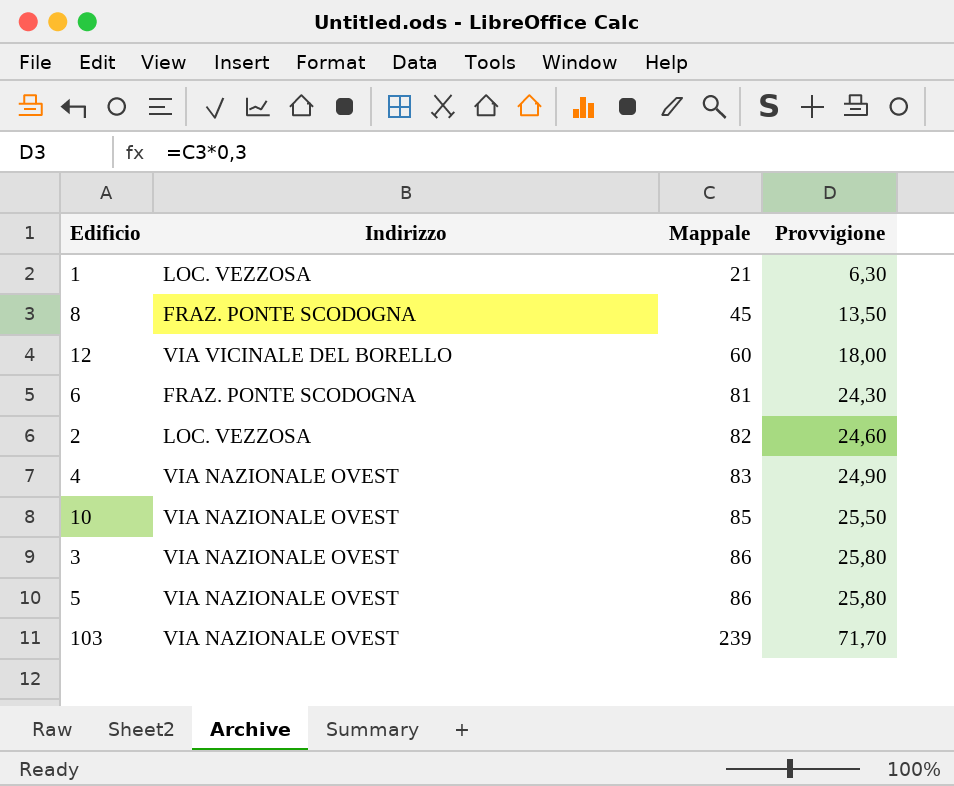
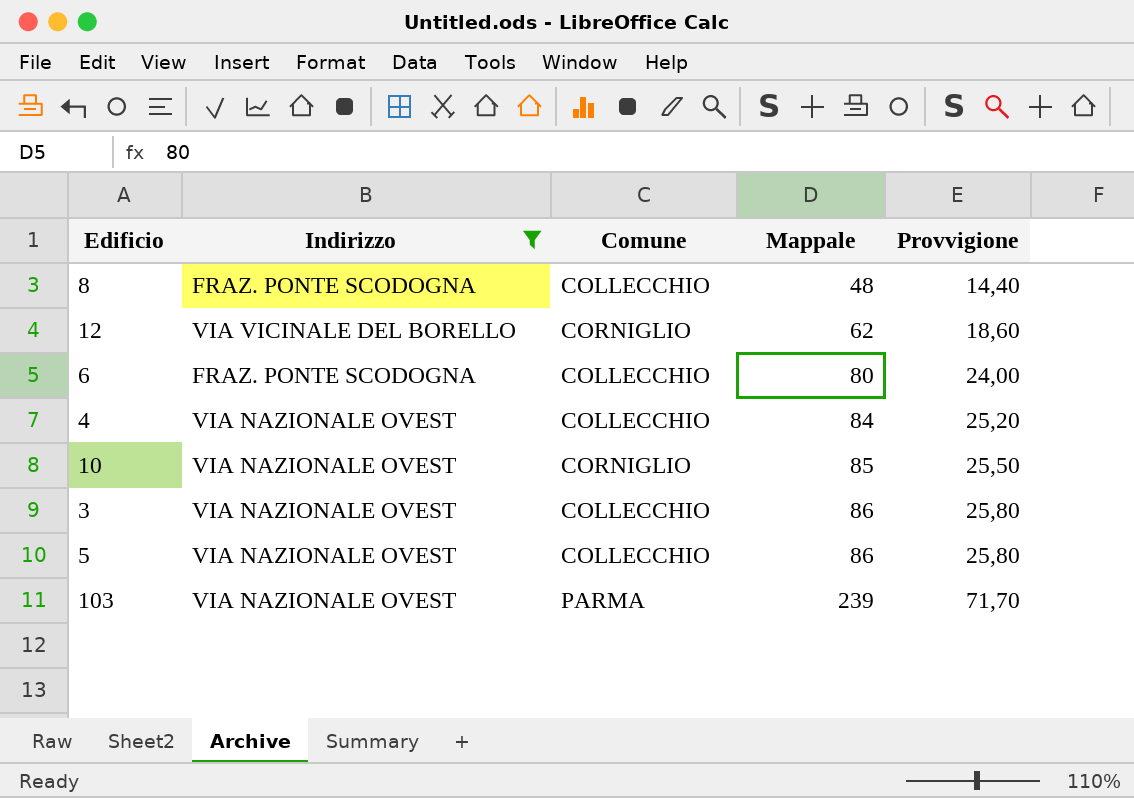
filter: none -> Indirizzo != LOC. VEZZOSA
column Comune | position: none -> 3
8 | Mappale: 45 -> 48
8 | Provvigione: 13,50 -> 14,40
12 | Mappale: 60 -> 62
12 | Provvigione: 18,00 -> 18,60
6 | Mappale: 81 -> 80
6 | Provvigione: 24,30 -> 24,00
4 | Mappale: 83 -> 84
4 | Provvigione: 24,90 -> 25,20

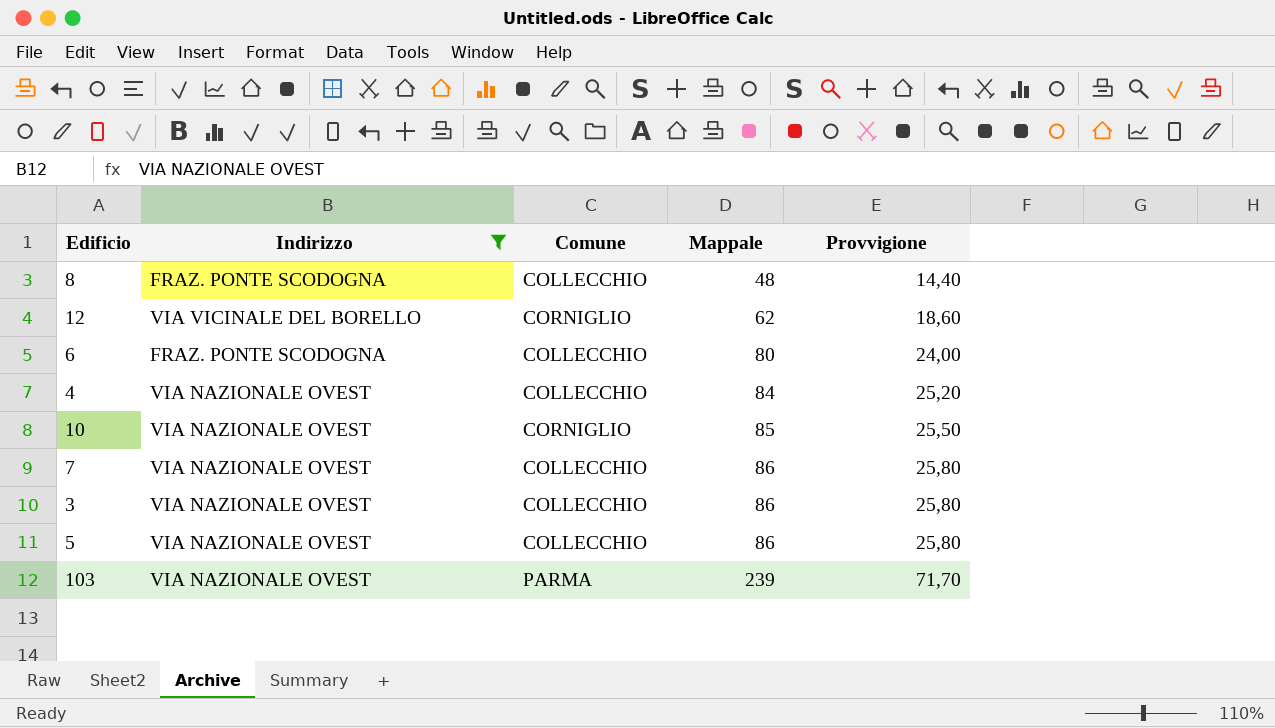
row 7: none -> VIA NAZIONALE OVEST | COLLECCHIO | 86 | 25,80

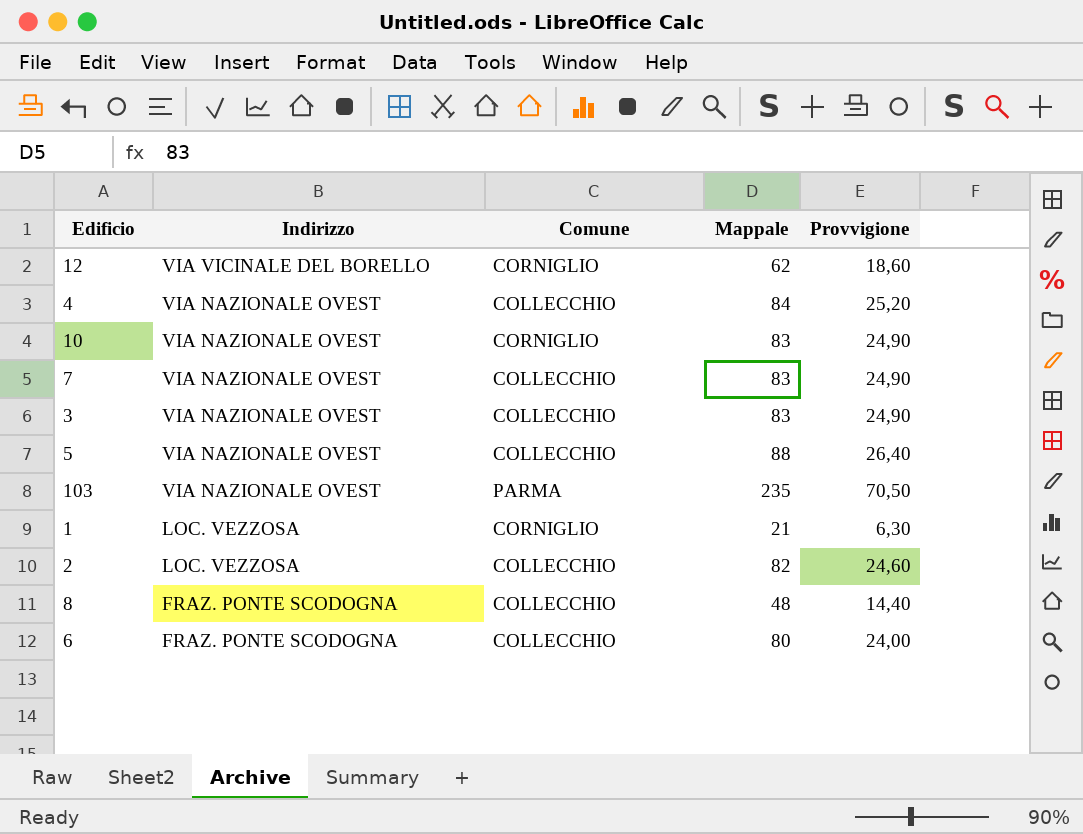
filter: Indirizzo != LOC. VEZZOSA -> none
row order: Mappale ascending -> Indirizzo descending
10 | Mappale: 85 -> 83
10 | Provvigione: 25,50 -> 24,90
7 | Mappale: 86 -> 83
7 | Provvigione: 25,80 -> 24,90
3 | Mappale: 86 -> 83
3 | Provvigione: 25,80 -> 24,90
5 | Mappale: 86 -> 88
5 | Provvigione: 25,80 -> 26,40
103 | Mappale: 239 -> 235
103 | Provvigione: 71,70 -> 70,50

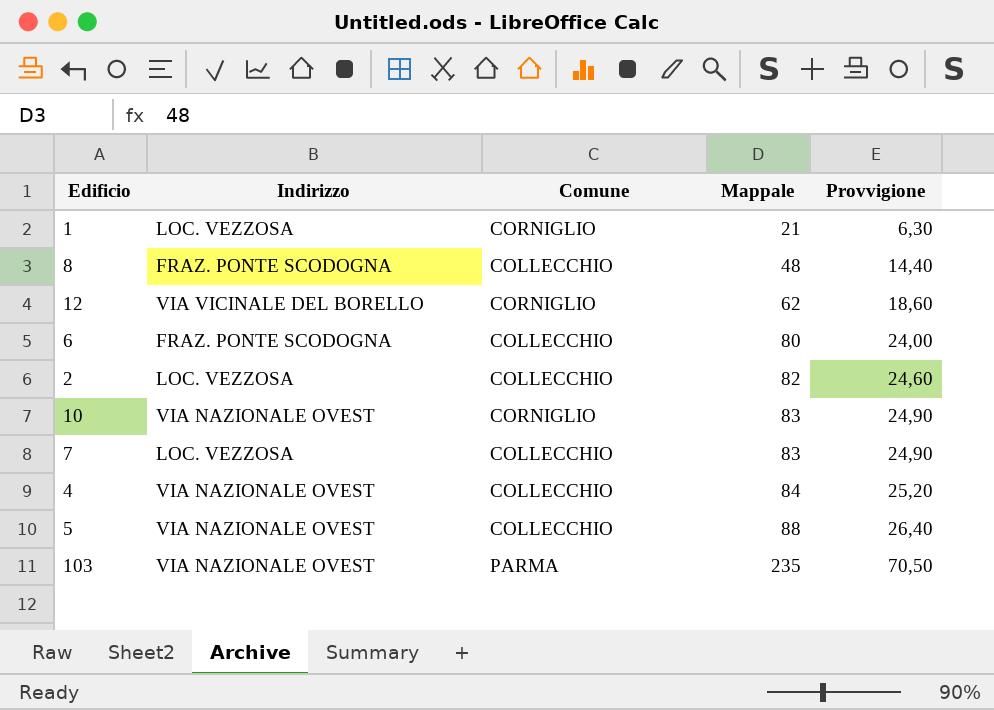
row order: Indirizzo descending -> Mappale ascending
row 3: VIA NAZIONALE OVEST | COLLECCHIO | 83 | 24,90 -> none
7 | Indirizzo: VIA NAZIONALE OVEST -> LOC. VEZZOSA

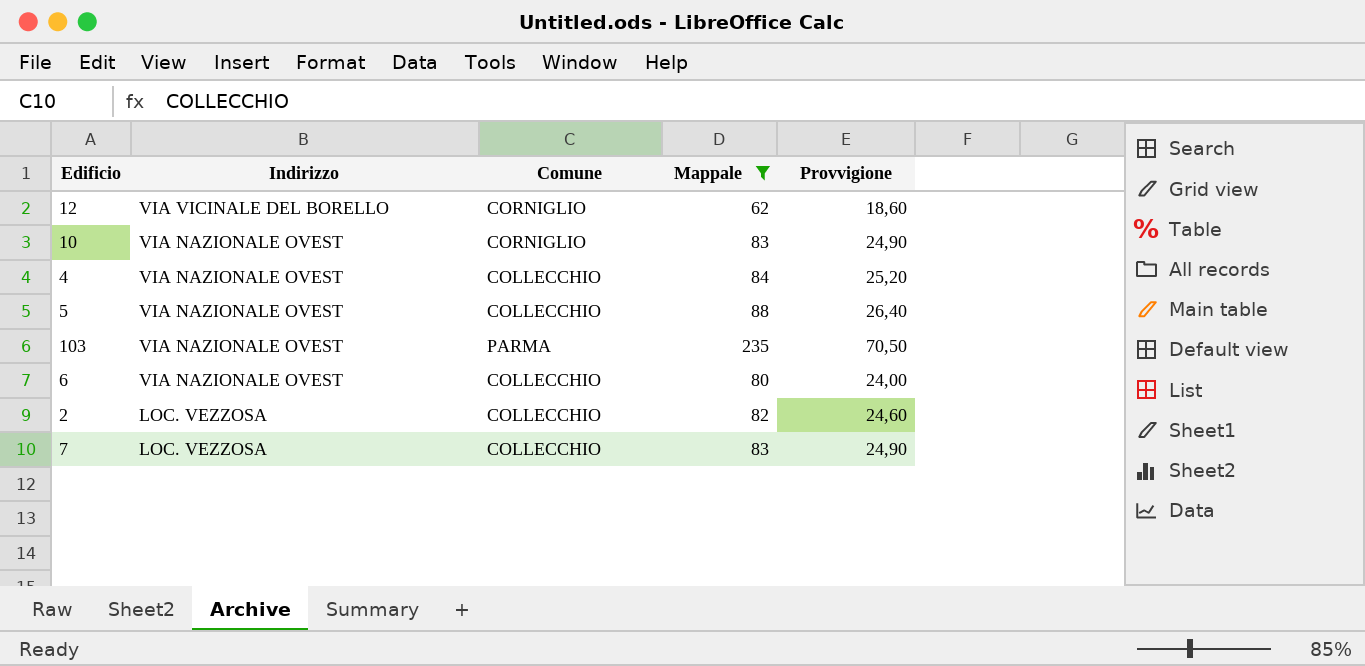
filter: none -> Mappale >= 62
row order: Mappale ascending -> Indirizzo descending
6 | Indirizzo: FRAZ. PONTE SCODOGNA -> VIA NAZIONALE OVEST

